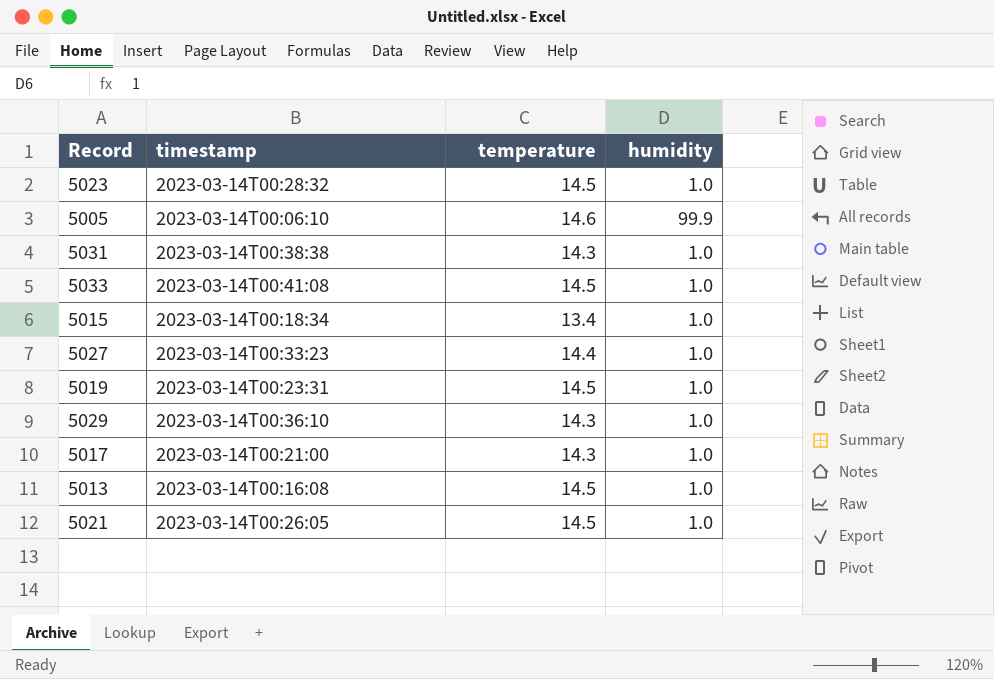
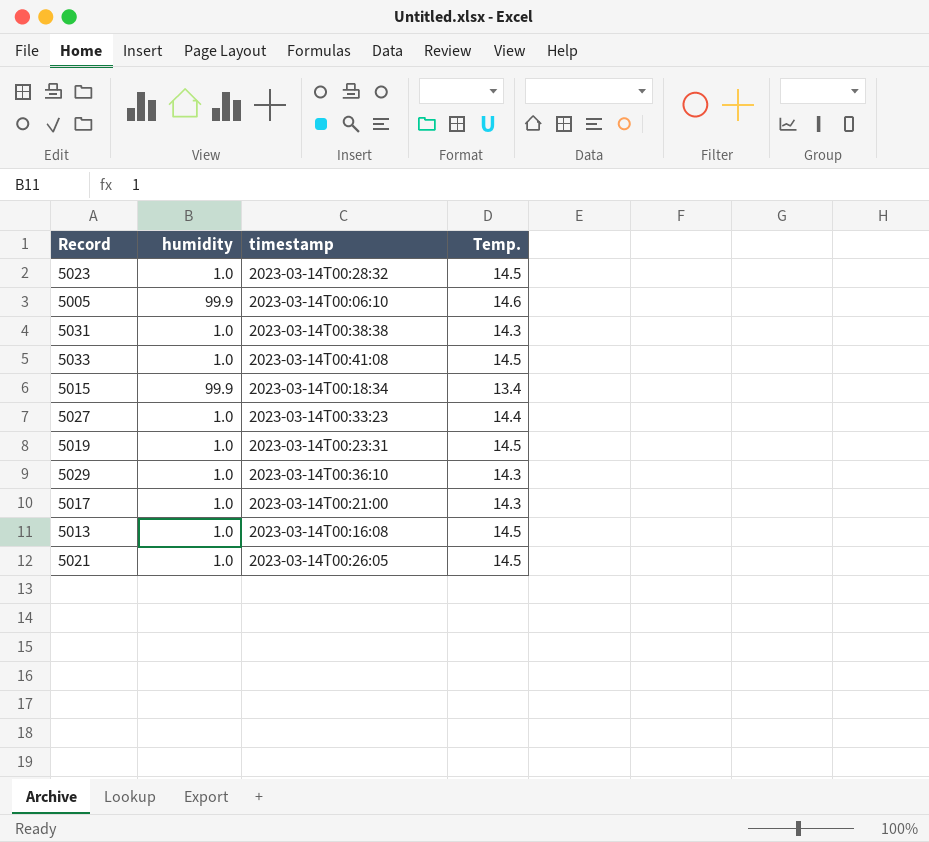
column humidity | position: 4 -> 2
column name: temperature -> Temp.
5015 | humidity: 1.0 -> 99.9

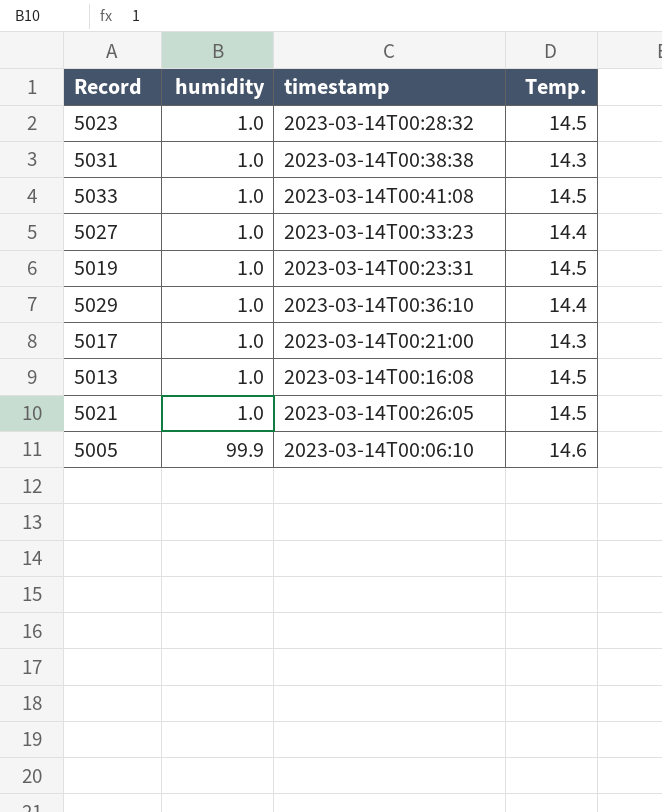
row order: none -> humidity ascending
row 5015: 99.9 | 2023-03-14T00:18:34 | 13.4 -> none
5029 | Temp.: 14.3 -> 14.4

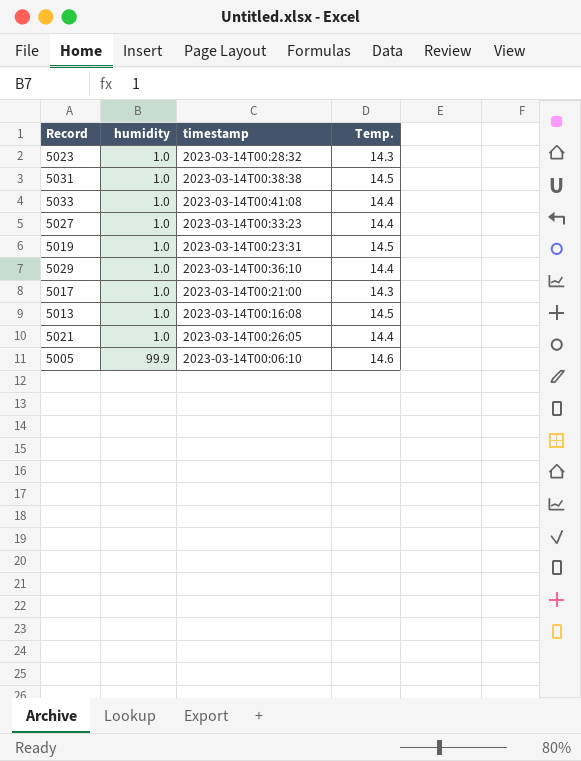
5023 | Temp.: 14.5 -> 14.3
5031 | Temp.: 14.3 -> 14.5
5033 | Temp.: 14.5 -> 14.4
5021 | Temp.: 14.5 -> 14.4

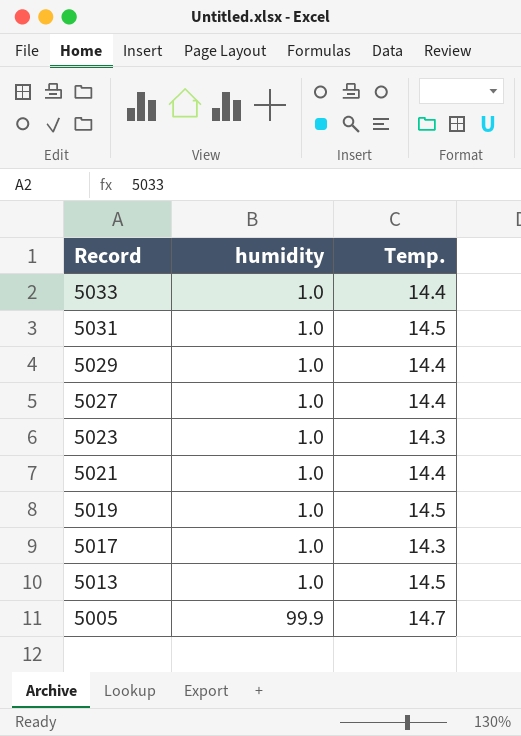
row order: humidity ascending -> Record descending
column timestamp | position: 3 -> none
5005 | Temp.: 14.6 -> 14.7

